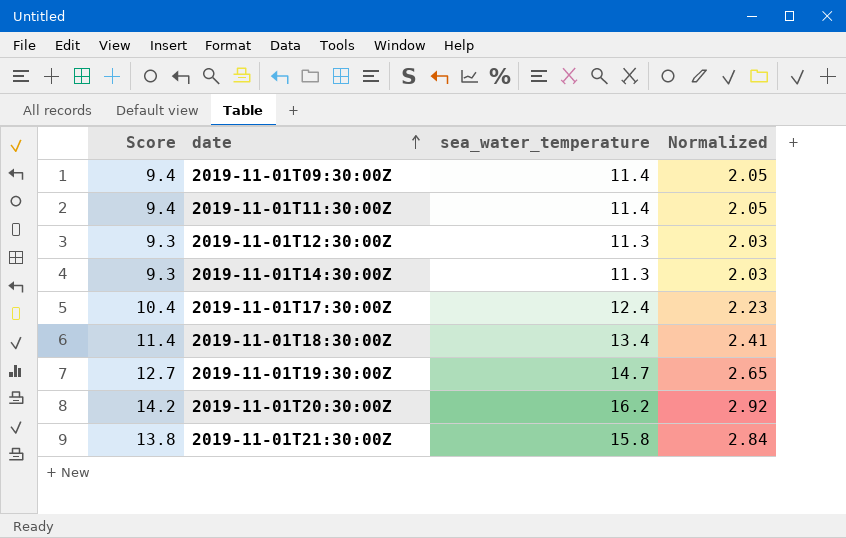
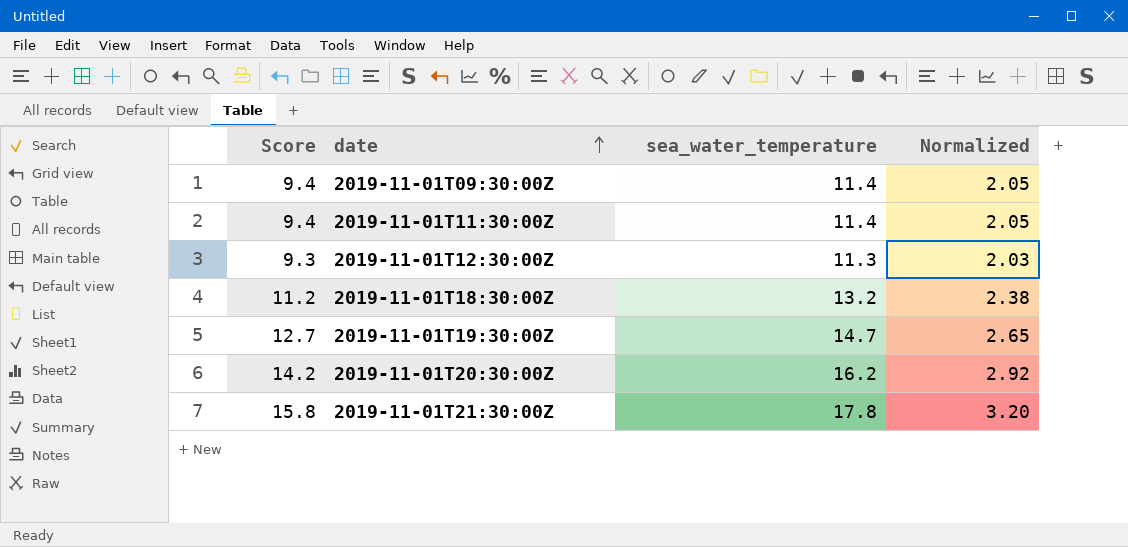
row 2019-11-01T14:30:00Z: 9.3 | 11.3 | 2.03 -> none
row 2019-11-01T17:30:00Z: 10.4 | 12.4 | 2.23 -> none
2019-11-01T18:30:00Z | Score: 11.4 -> 11.2
2019-11-01T18:30:00Z | sea_water_temperature: 13.4 -> 13.2
2019-11-01T18:30:00Z | Normalized: 2.41 -> 2.38
2019-11-01T21:30:00Z | Score: 13.8 -> 15.8
2019-11-01T21:30:00Z | sea_water_temperature: 15.8 -> 17.8
2019-11-01T21:30:00Z | Normalized: 2.84 -> 3.20

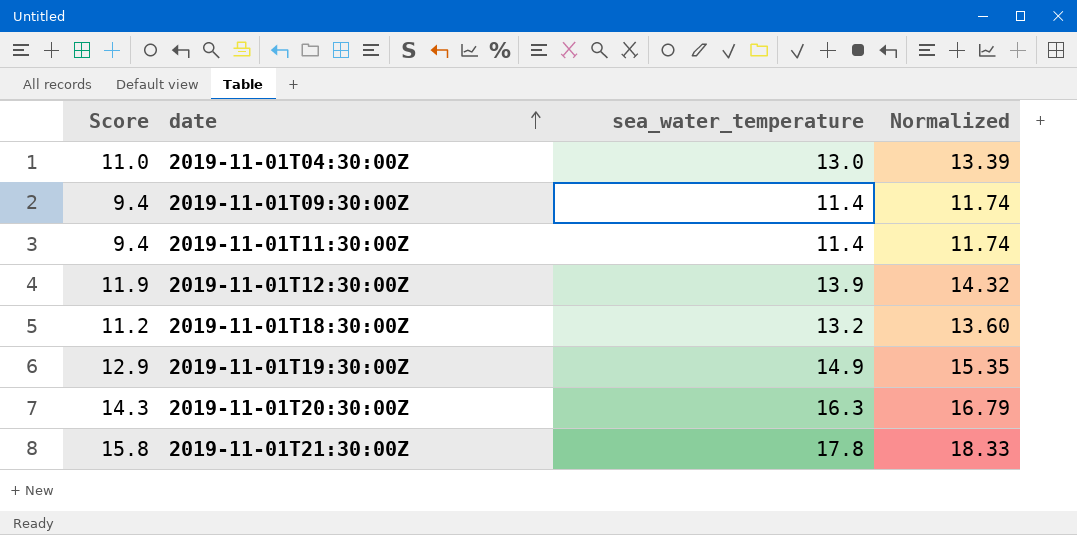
column Normalized | formula: [sea_water_temperature] * 0.18 -> [sea_water_temperature] * 1.03
row 2019-11-01T04:30:00Z: none -> 11.0 | 13.0 | 13.39
2019-11-01T12:30:00Z | Score: 9.3 -> 11.9
2019-11-01T12:30:00Z | sea_water_temperature: 11.3 -> 13.9
2019-11-01T19:30:00Z | Score: 12.7 -> 12.9
2019-11-01T19:30:00Z | sea_water_temperature: 14.7 -> 14.9
2019-11-01T20:30:00Z | Score: 14.2 -> 14.3
2019-11-01T20:30:00Z | sea_water_temperature: 16.2 -> 16.3

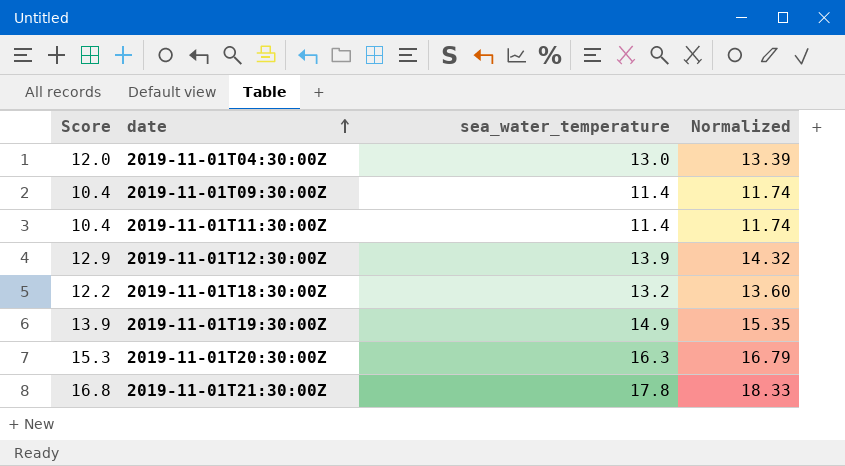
column Score | formula: [sea_water_temperature] - 2 -> [sea_water_temperature] - 1

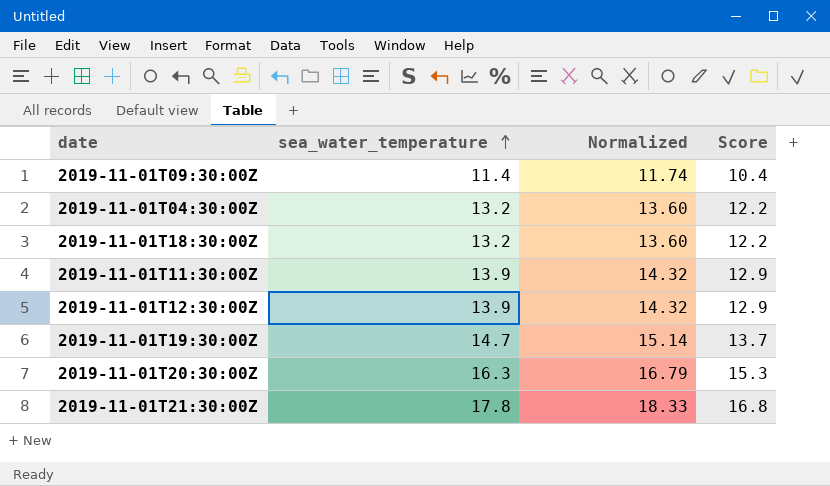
row order: date ascending -> sea_water_temperature ascending
column Score | position: 1 -> 4
2019-11-01T04:30:00Z | sea_water_temperature: 13.0 -> 13.2
2019-11-01T04:30:00Z | Normalized: 13.39 -> 13.60
2019-11-01T04:30:00Z | Score: 12.0 -> 12.2
2019-11-01T11:30:00Z | sea_water_temperature: 11.4 -> 13.9
2019-11-01T11:30:00Z | Normalized: 11.74 -> 14.32
2019-11-01T11:30:00Z | Score: 10.4 -> 12.9
2019-11-01T19:30:00Z | sea_water_temperature: 14.9 -> 14.7
2019-11-01T19:30:00Z | Normalized: 15.35 -> 15.14
2019-11-01T19:30:00Z | Score: 13.9 -> 13.7

